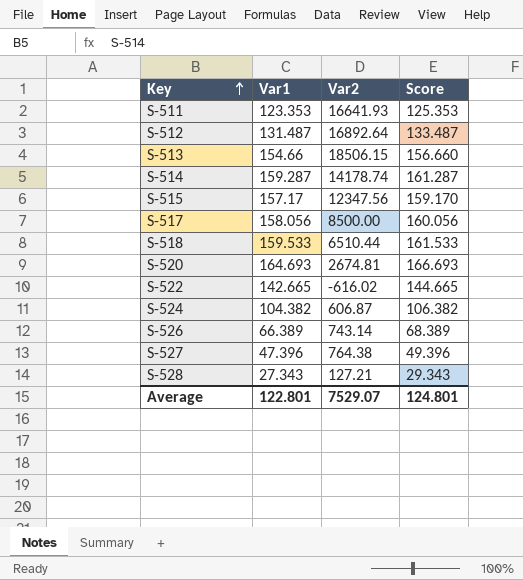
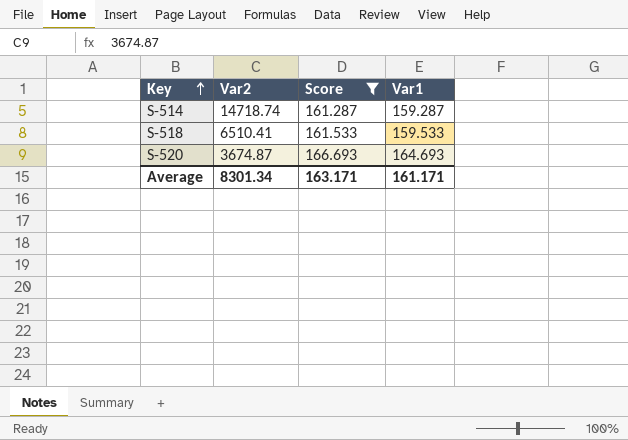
filter: none -> Score >= 161.287
column Var1 | position: 2 -> 4
S-514 | Var2: 14178.74 -> 14718.74
S-518 | Var2: 6510.44 -> 6510.41
S-520 | Var2: 2674.81 -> 3674.87
Average | Var2: 7529.07 -> 8301.34
Average | Score: 124.801 -> 163.171
Average | Var1: 122.801 -> 161.171

